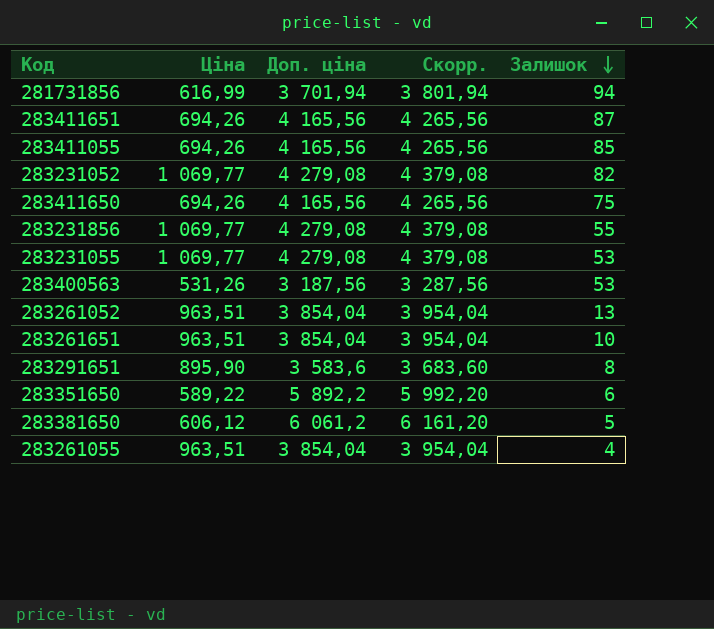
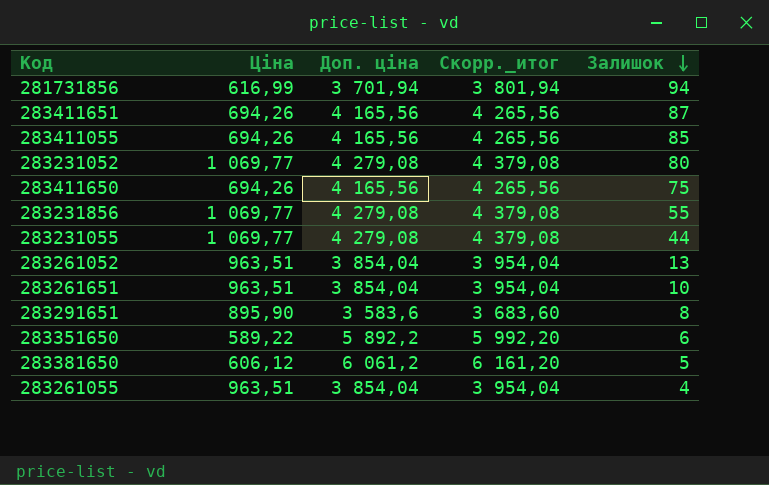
column name: Скорр. -> Скорр._итог
row 283400563: 531,26 | 3 187,56 | 3 287,56 | 53 -> none
283231052 | Залишок: 82 -> 80
283231055 | Залишок: 53 -> 44

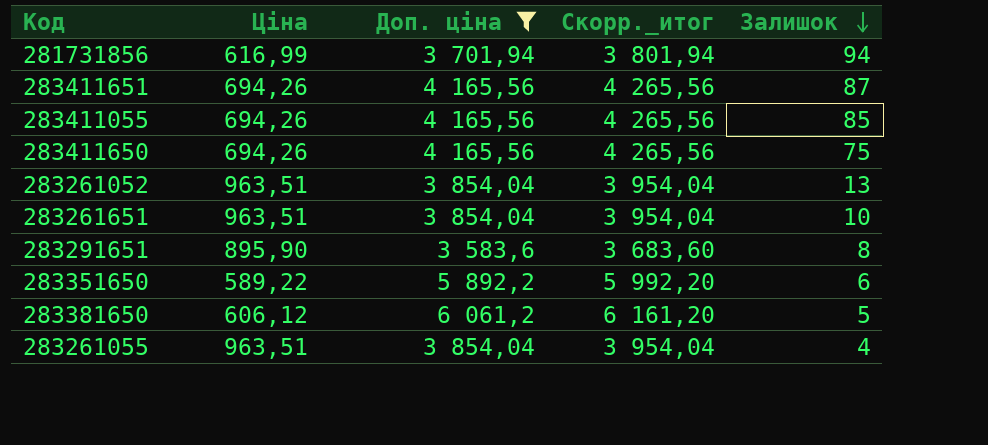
filter: none -> Доп. ціна != 4 279,08

